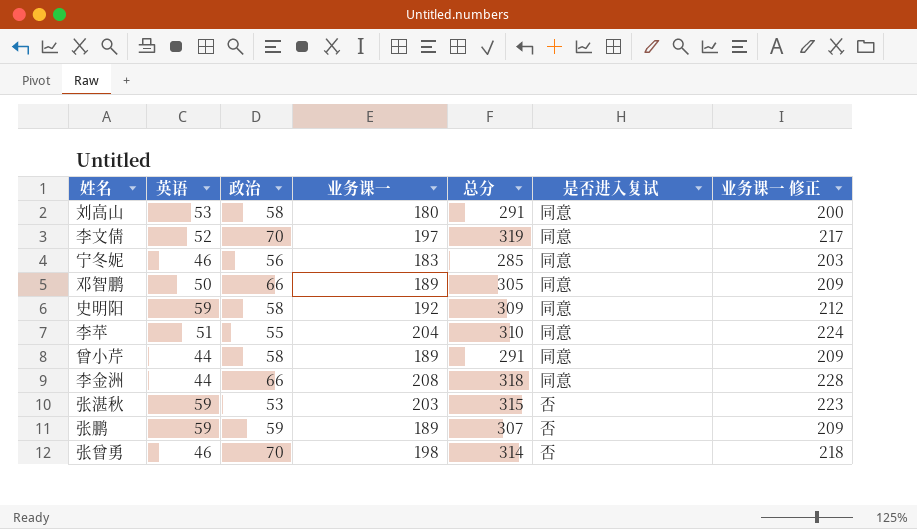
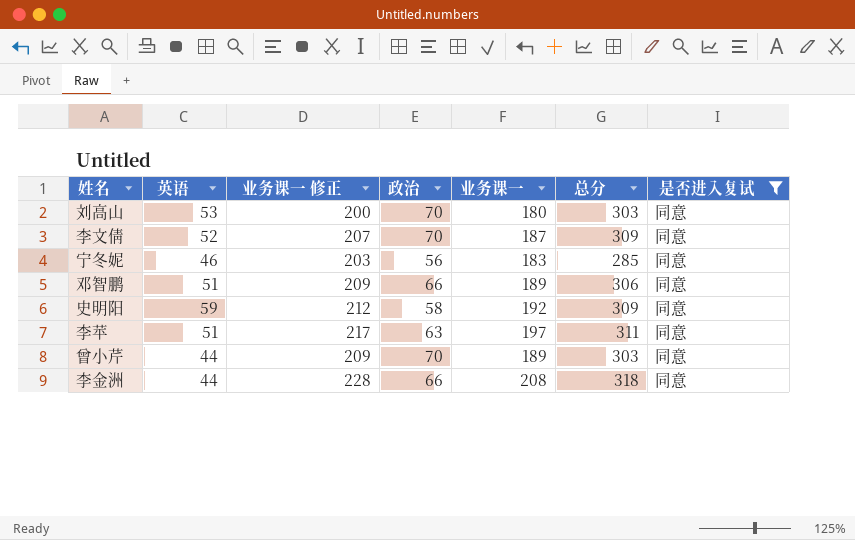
filter: none -> 是否进入复试 = 同意
column 业务课一 修正 | position: 7 -> 3
刘高山 | 政治: 58 -> 70
刘高山 | 总分: 291 -> 303
李文倩 | 业务课一 修正: 217 -> 207
李文倩 | 业务课一: 197 -> 187
李文倩 | 总分: 319 -> 309
邓智鹏 | 英语: 50 -> 51
邓智鹏 | 总分: 305 -> 306
李苹 | 业务课一 修正: 224 -> 217
李苹 | 政治: 55 -> 63
李苹 | 业务课一: 204 -> 197
李苹 | 总分: 310 -> 311
曾小芹 | 政治: 58 -> 70
曾小芹 | 总分: 291 -> 303

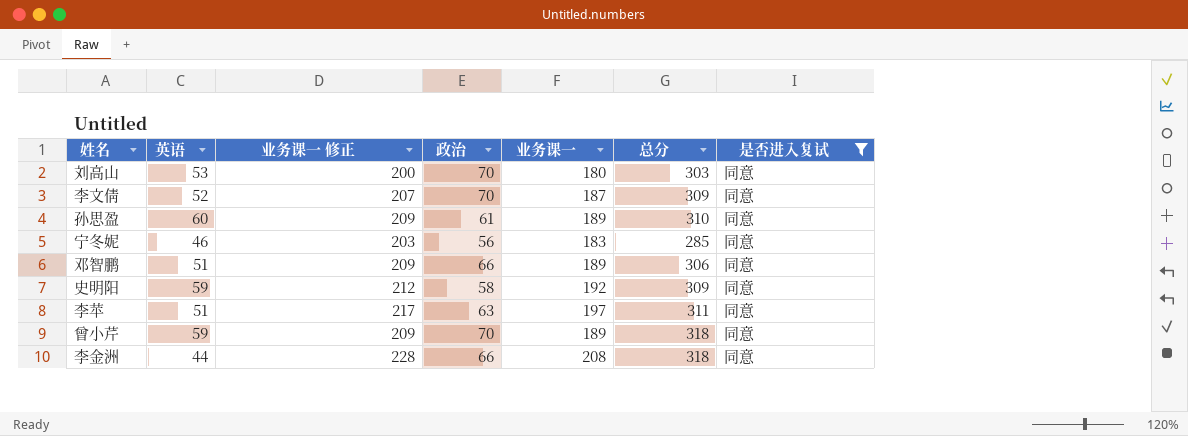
row 孙思盈: none -> 60 | 209 | 61 | 189 | 310 | 同意
曾小芹 | 英语: 44 -> 59
曾小芹 | 总分: 303 -> 318

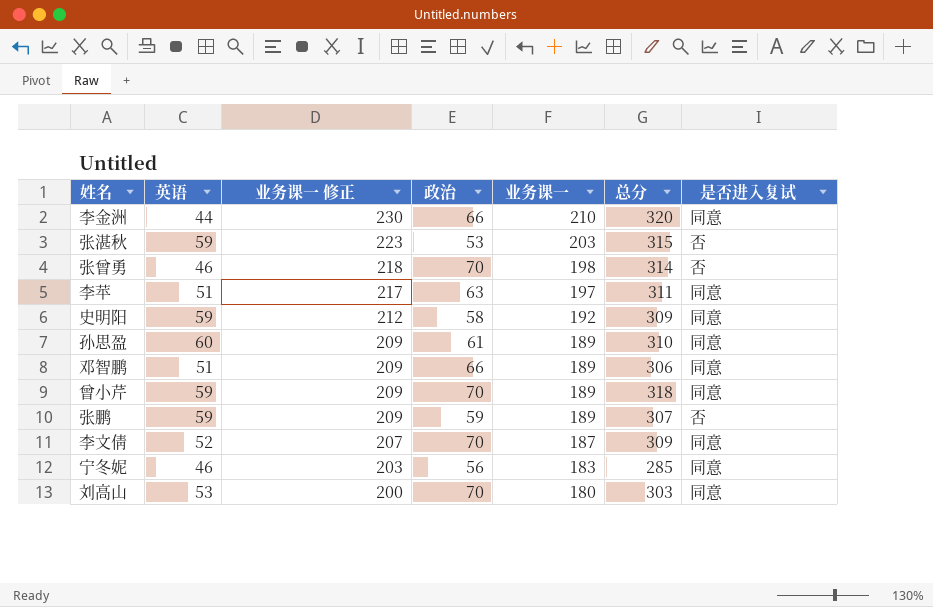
filter: 是否进入复试 = 同意 -> none
row order: none -> 业务课一 修正 descending
李金洲 | 业务课一 修正: 228 -> 230
李金洲 | 业务课一: 208 -> 210
李金洲 | 总分: 318 -> 320

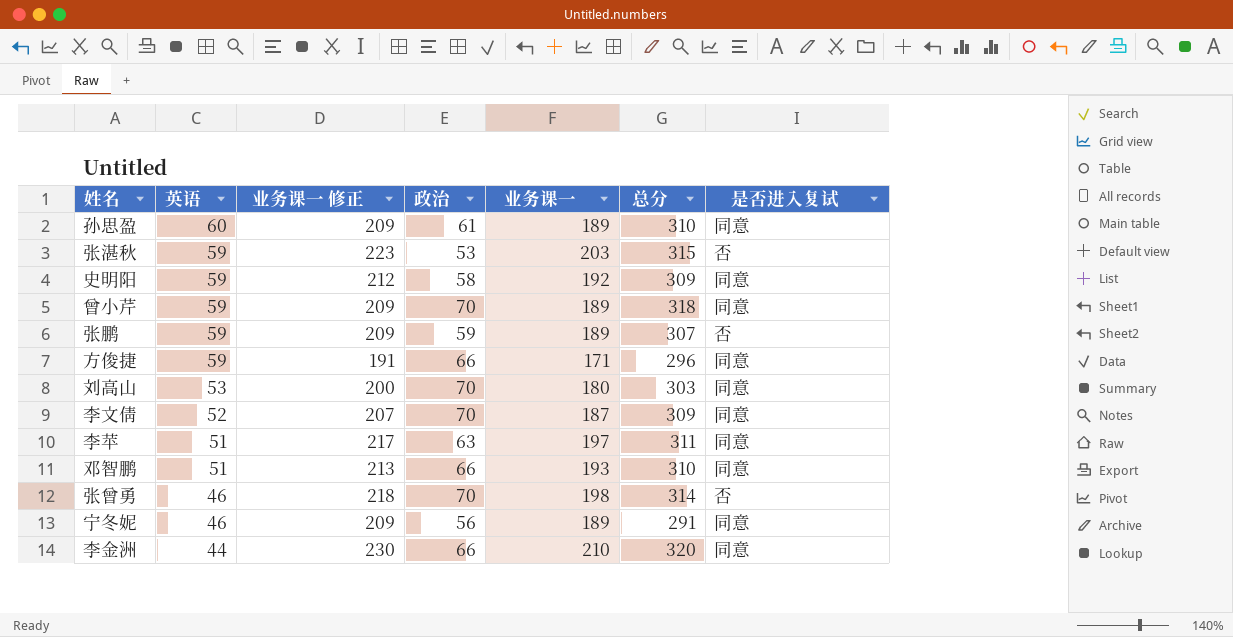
row order: 业务课一 修正 descending -> 英语 descending
row 方俊捷: none -> 59 | 191 | 66 | 171 | 296 | 同意
邓智鹏 | 业务课一 修正: 209 -> 213
邓智鹏 | 业务课一: 189 -> 193
邓智鹏 | 总分: 306 -> 310
宁冬妮 | 业务课一 修正: 203 -> 209
宁冬妮 | 业务课一: 183 -> 189
宁冬妮 | 总分: 285 -> 291

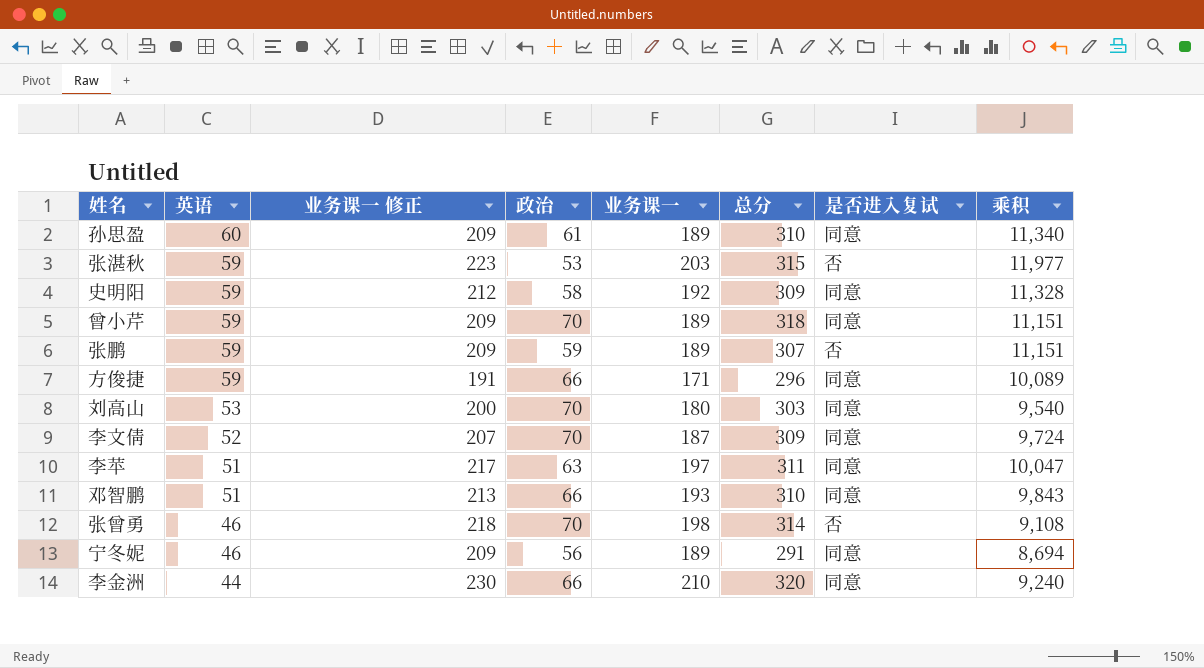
column 乘积 | formula: none -> [英语] * [业务课一]

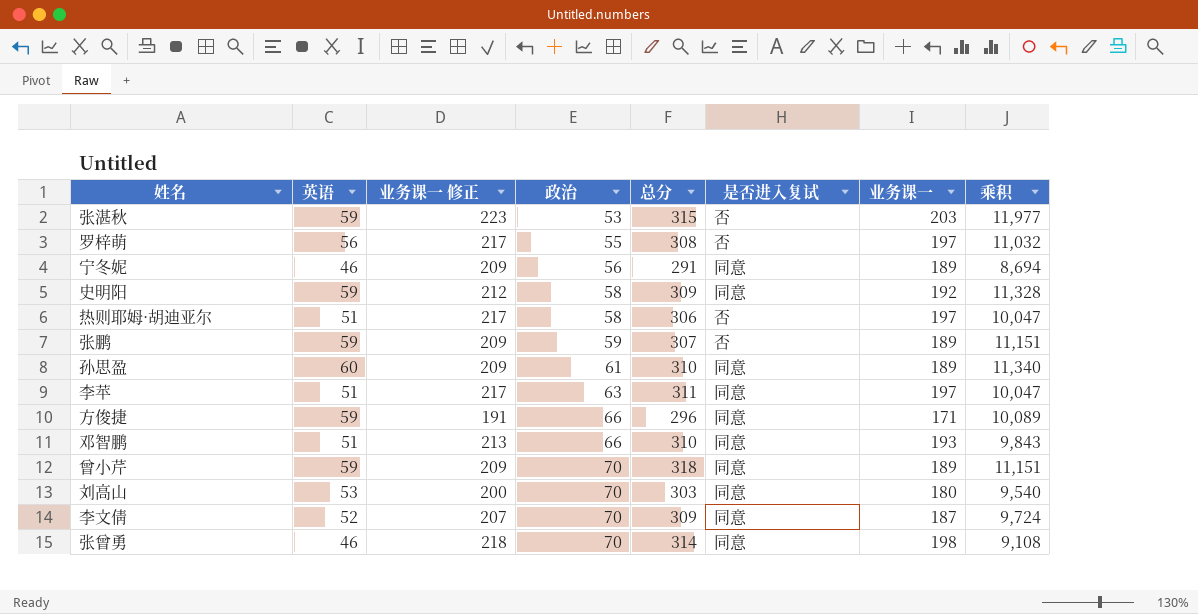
row order: 英语 descending -> 政治 ascending
column 业务课一 | position: 5 -> 7
row 李金洲: 44 | 230 | 66 | 210 | 320 | 同意 | 9,240 -> none
row 罗梓萌: none -> 56 | 217 | 55 | 308 | 否 | 197 | 11,032
row 热则耶姆·胡迪亚尔: none -> 51 | 217 | 58 | 306 | 否 | 197 | 10,047
张曾勇 | 是否进入复试: 否 -> 同意

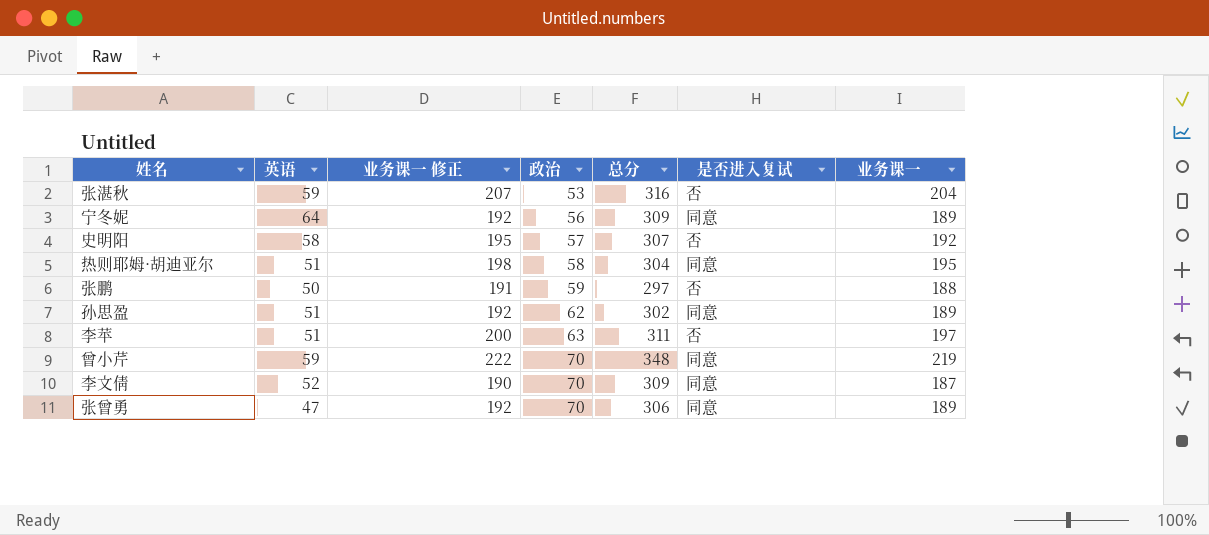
column 乘积 | formula: [英语] * [业务课一] -> none
column 业务课一 修正 | formula: [业务课一] + 20 -> [业务课一] + 3
row 罗梓萌: 56 | 217 | 55 | 308 | 否 | 197 | 11,032 -> none
row 方俊捷: 59 | 191 | 66 | 296 | 同意 | 171 | 10,089 -> none
row 邓智鹏: 51 | 213 | 66 | 310 | 同意 | 193 | 9,843 -> none
row 刘高山: 53 | 200 | 70 | 303 | 同意 | 180 | 9,540 -> none
张湛秋 | 总分: 315 -> 316
张湛秋 | 业务课一: 203 -> 204
宁冬妮 | 英语: 46 -> 64
宁冬妮 | 总分: 291 -> 309
史明阳 | 英语: 59 -> 58
史明阳 | 政治: 58 -> 57
史明阳 | 总分: 309 -> 307
史明阳 | 是否进入复试: 同意 -> 否
热则耶姆·胡迪亚尔 | 总分: 306 -> 304
热则耶姆·胡迪亚尔 | 是否进入复试: 否 -> 同意
热则耶姆·胡迪亚尔 | 业务课一: 197 -> 195
张鹏 | 英语: 59 -> 50
张鹏 | 总分: 307 -> 297
张鹏 | 业务课一: 189 -> 188
孙思盈 | 英语: 60 -> 51
孙思盈 | 政治: 61 -> 62
孙思盈 | 总分: 310 -> 302
李苹 | 是否进入复试: 同意 -> 否
曾小芹 | 总分: 318 -> 348
曾小芹 | 业务课一: 189 -> 219
张曾勇 | 英语: 46 -> 47
张曾勇 | 总分: 314 -> 306
张曾勇 | 业务课一: 198 -> 189

